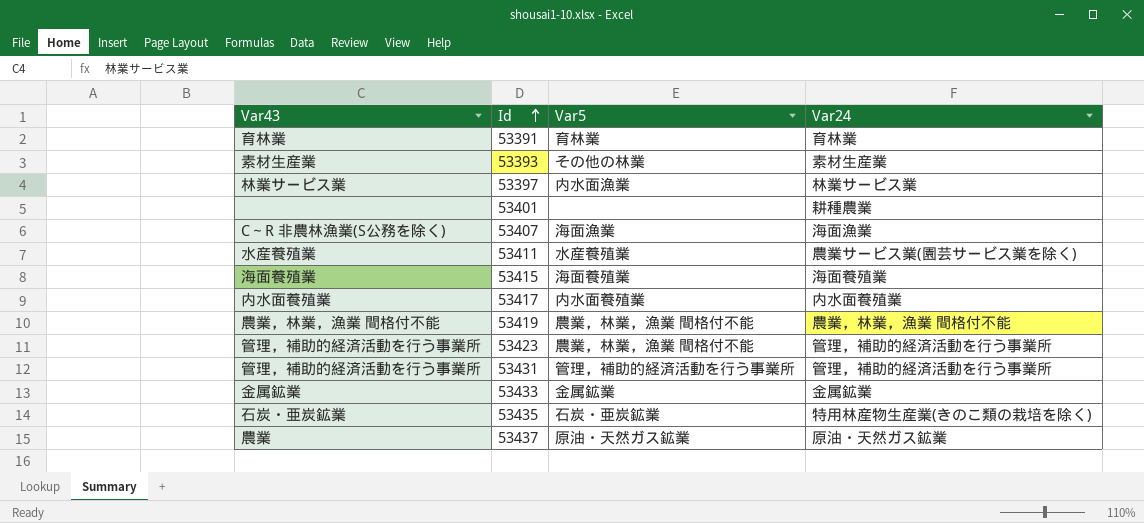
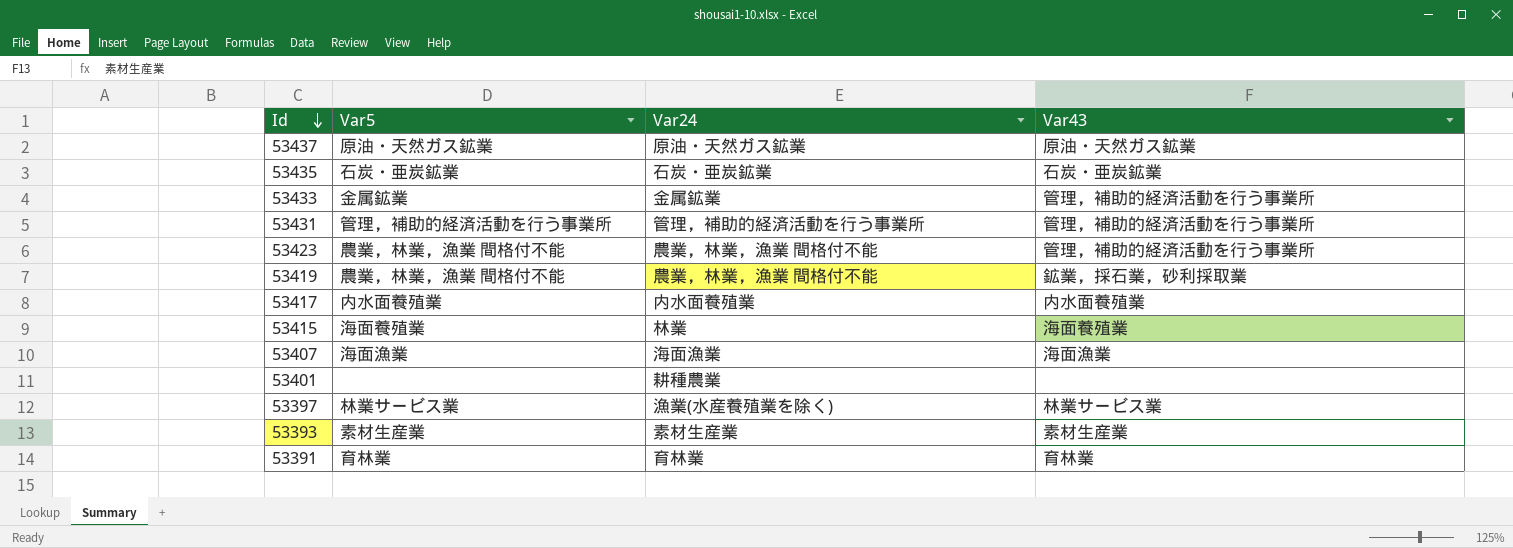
row order: Id ascending -> Id descending
column Var43 | position: 1 -> 4
row 53411: 水産養殖業 | 水産養殖業 | 農業サービス業(園芸サービス業を除く) -> none
53437 | Var43: 農業 -> 原油・天然ガス鉱業
53435 | Var24: 特用林産物生産業(きのこ類の栽培を除く) -> 石炭・亜炭鉱業
53433 | Var43: 金属鉱業 -> 管理，補助的経済活動を行う事業所
53423 | Var24: 管理，補助的経済活動を行う事業所 -> 農業，林業，漁業 間格付不能
53419 | Var43: 農業，林業，漁業 間格付不能 -> 鉱業，採石業，砂利採取業
53415 | Var24: 海面養殖業 -> 林業
53407 | Var43: C～R 非農林漁業(S公務を除く) -> 海面漁業
53397 | Var5: 内水面漁業 -> 林業サービス業
53397 | Var24: 林業サービス業 -> 漁業(水産養殖業を除く)
53393 | Var5: その他の林業 -> 素材生産業

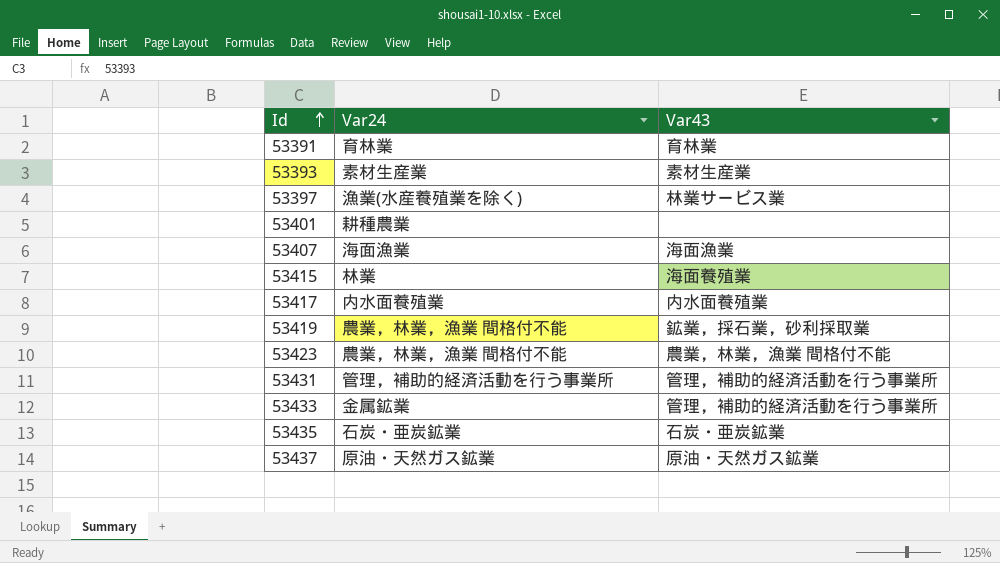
row order: Id descending -> Id ascending
column Var5 | position: 2 -> none
53423 | Var43: 管理，補助的経済活動を行う事業所 -> 農業，林業，漁業 間格付不能

